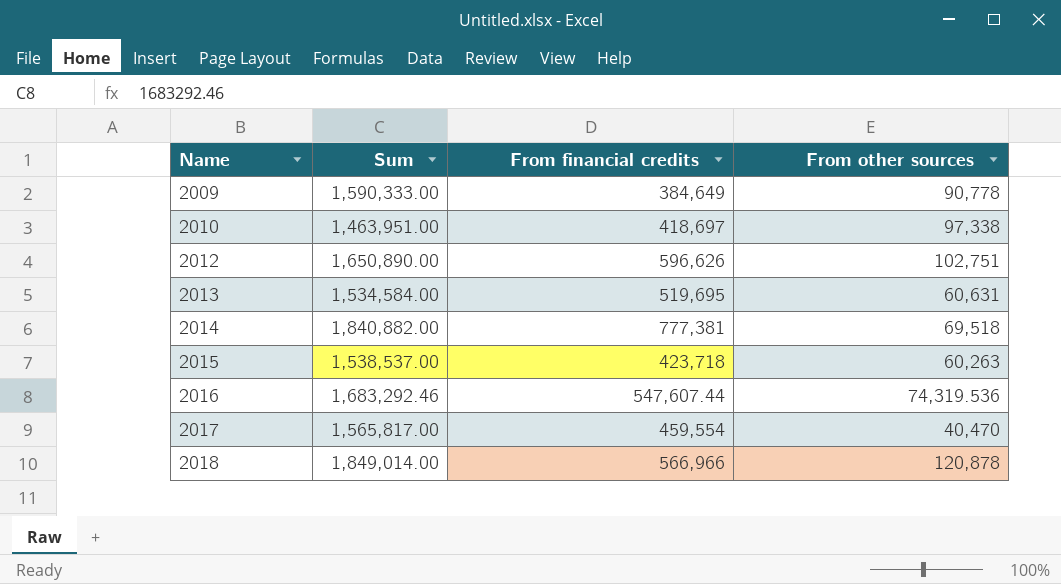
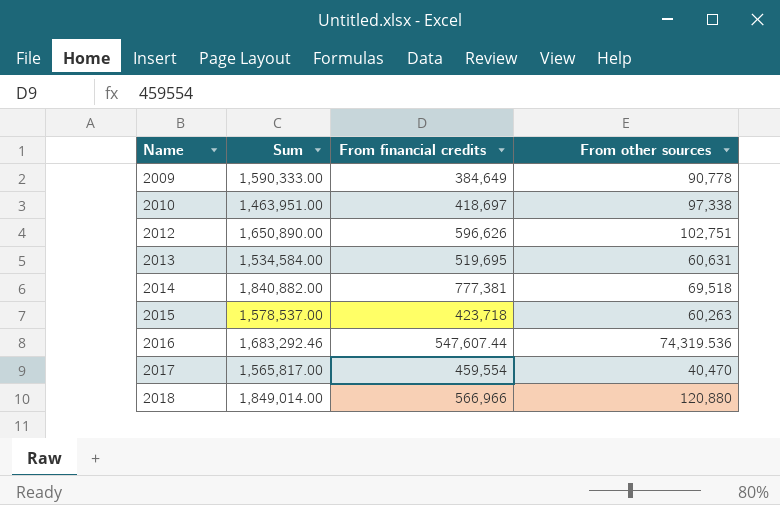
2015 | Sum: 1,538,537.00 -> 1,578,537.00
2018 | From other sources: 120,878 -> 120,880

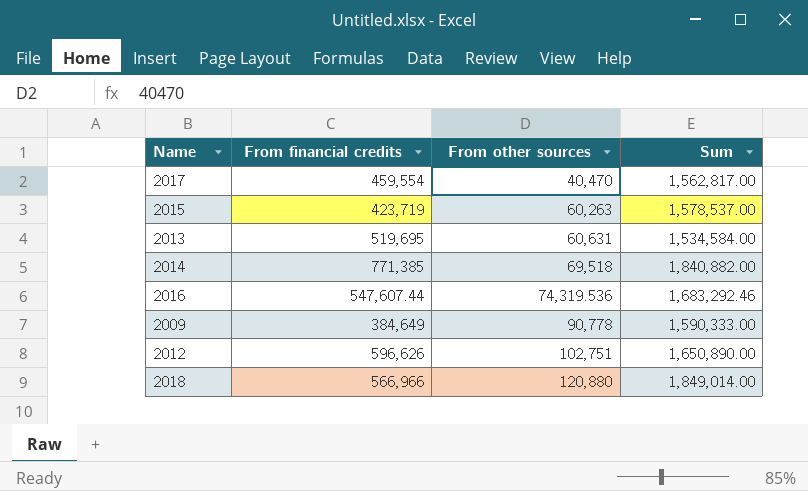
row order: Name ascending -> From other sources ascending
column Sum | position: 2 -> 4
row 2010: 1,463,951.00 | 418,697 | 97,338 -> none
2017 | Sum: 1,565,817.00 -> 1,562,817.00
2015 | From financial credits: 423,718 -> 423,719
2014 | From financial credits: 777,381 -> 771,385

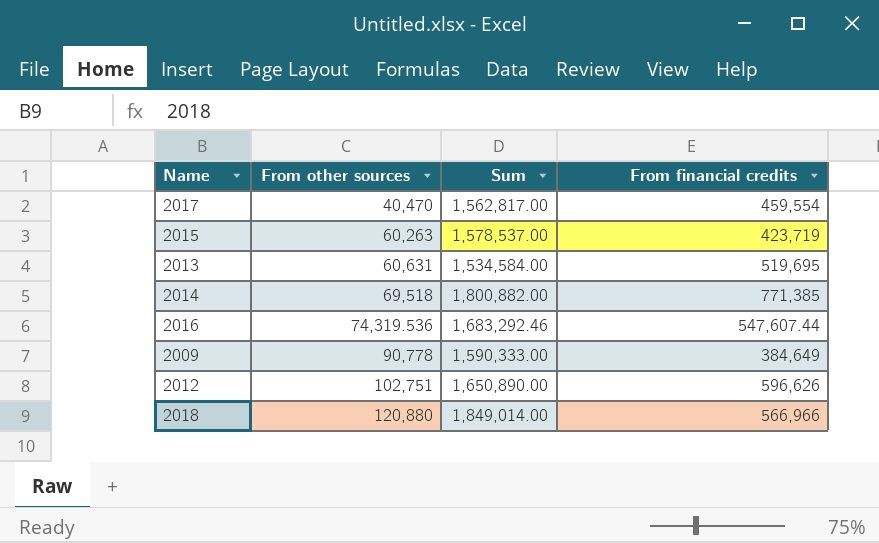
column From financial credits | position: 2 -> 4
2014 | Sum: 1,840,882.00 -> 1,800,882.00

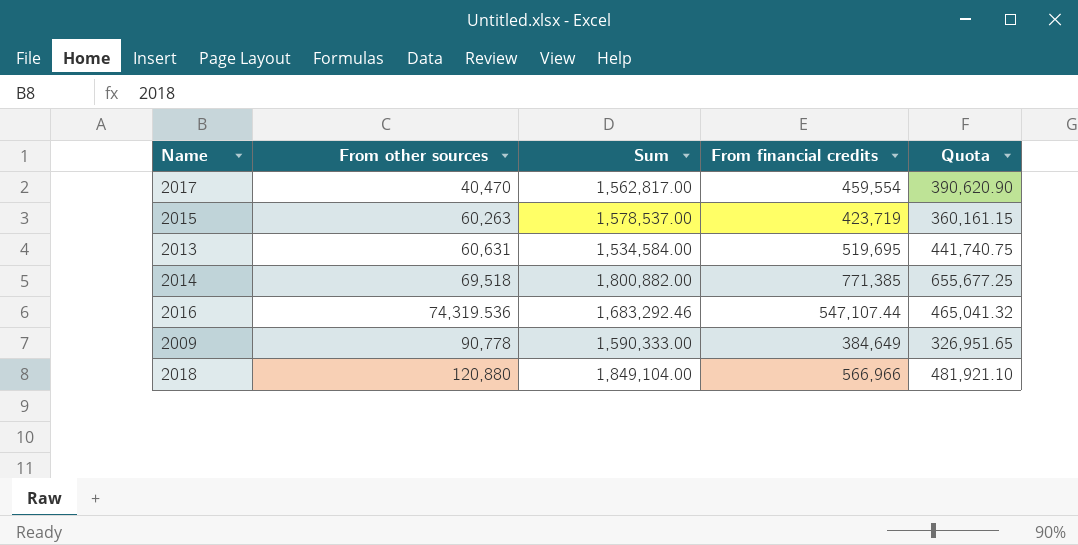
column Quota | formula: none -> [From financial credits] * 0.85
row 2012: 102,751 | 1,650,890.00 | 596,626 -> none
2016 | From financial credits: 547,607.44 -> 547,107.44
2018 | Sum: 1,849,014.00 -> 1,849,104.00

